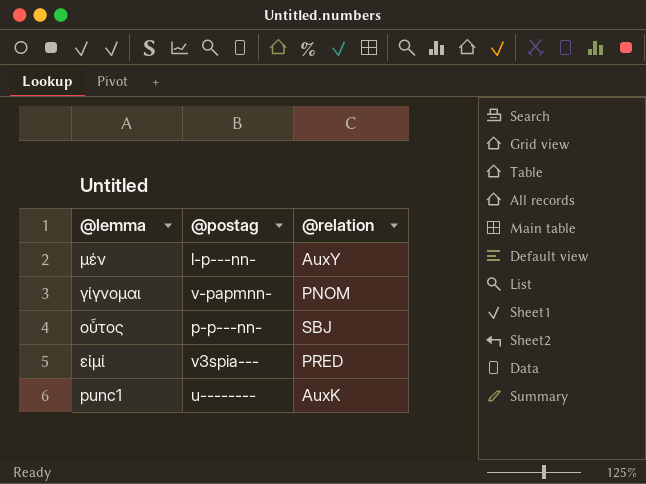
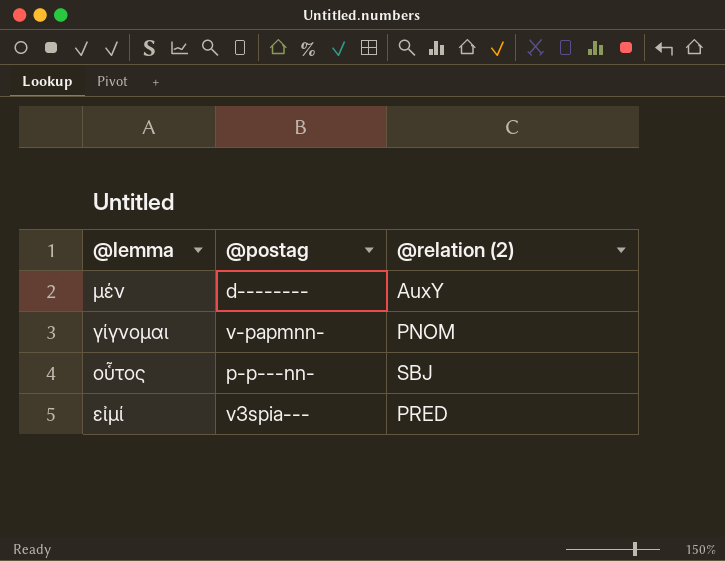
column name: @relation -> @relation (2)
row punc1: u-------- | AuxK -> none
μέν | @postag: l-p---nn- -> d--------

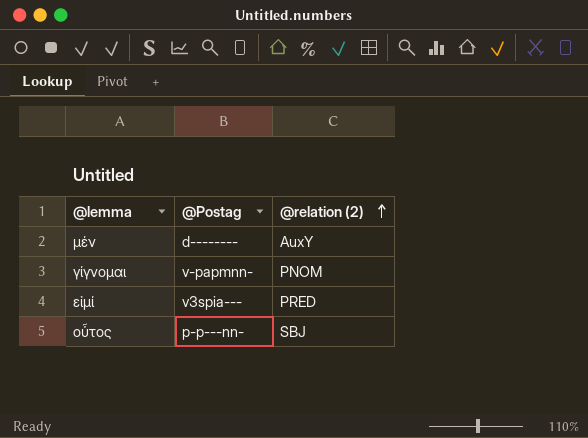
row order: none -> @relation (2) ascending
column name: @postag -> @Postag

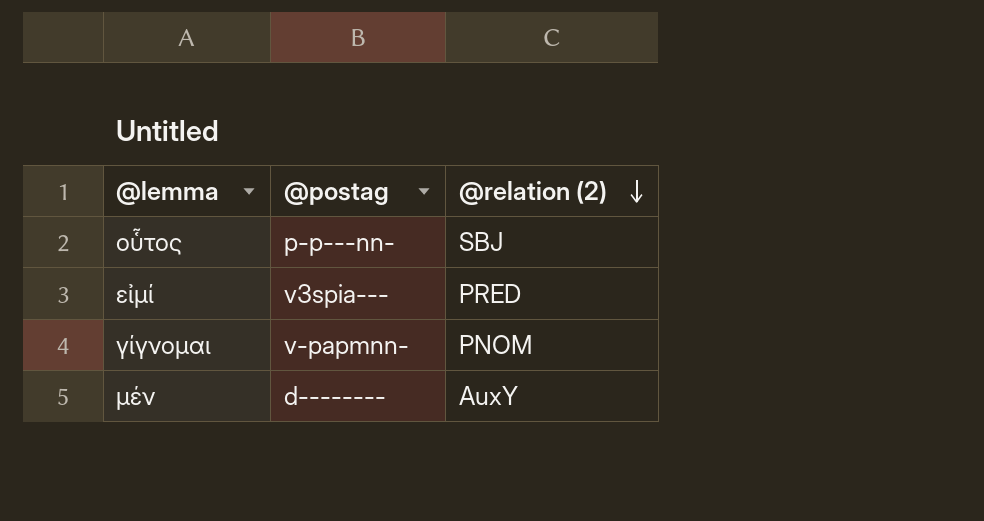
row order: @relation (2) ascending -> @relation (2) descending
column name: @Postag -> @postag

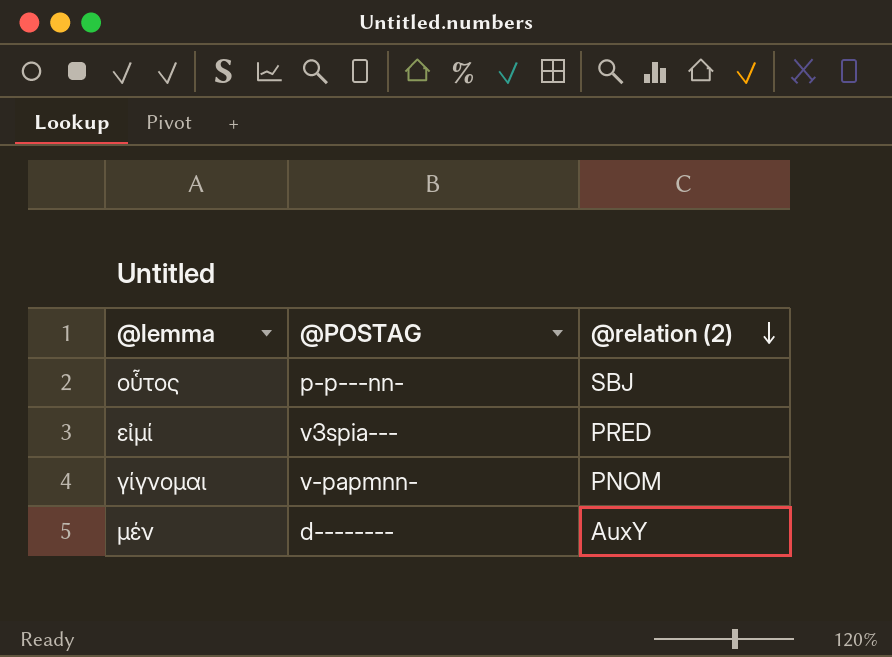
column name: @postag -> @POSTAG

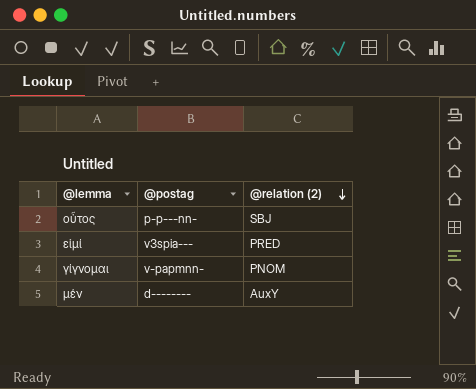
column name: @POSTAG -> @postag

